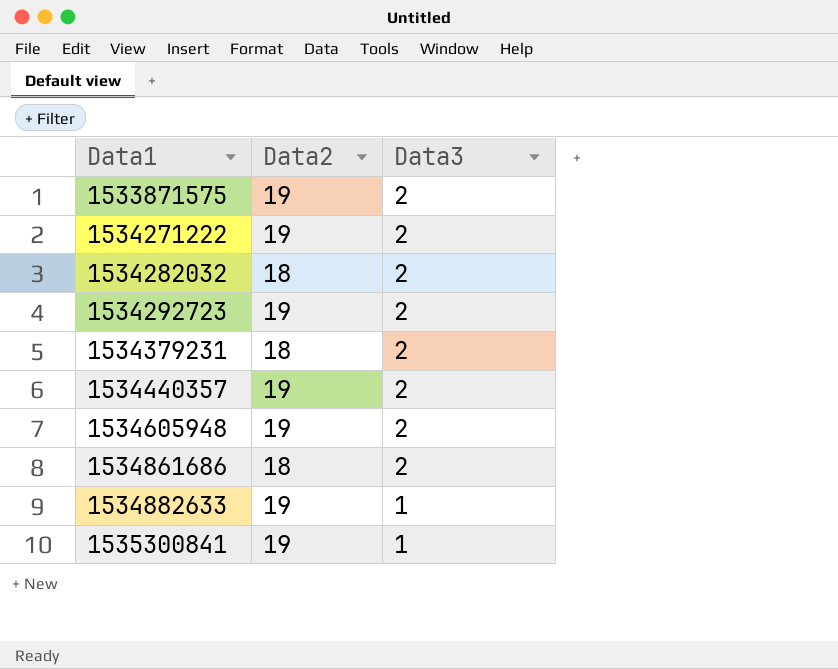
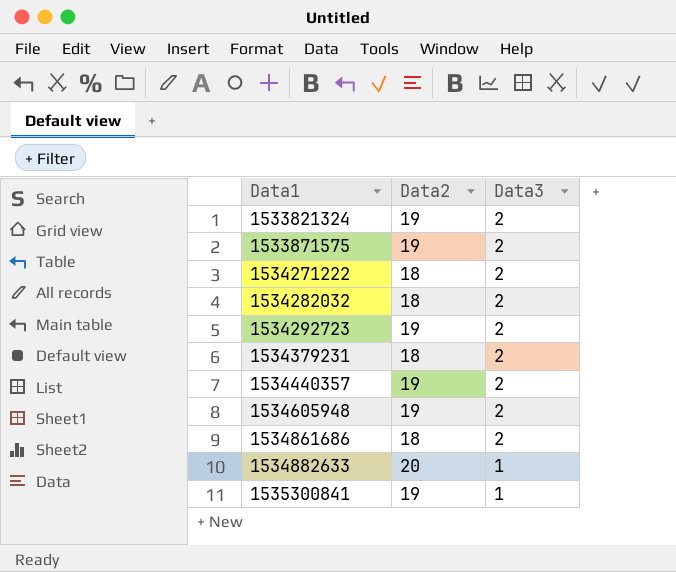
row 1533821324: none -> 19 | 2
1534271222 | Data2: 19 -> 18
1534882633 | Data2: 19 -> 20

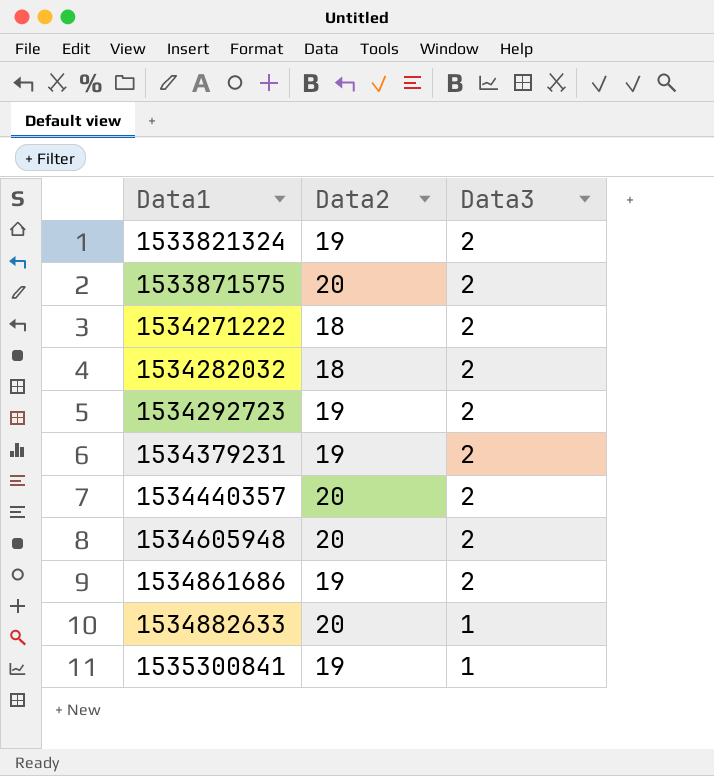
1533871575 | Data2: 19 -> 20
1534379231 | Data2: 18 -> 19
1534440357 | Data2: 19 -> 20
1534605948 | Data2: 19 -> 20
1534861686 | Data2: 18 -> 19

